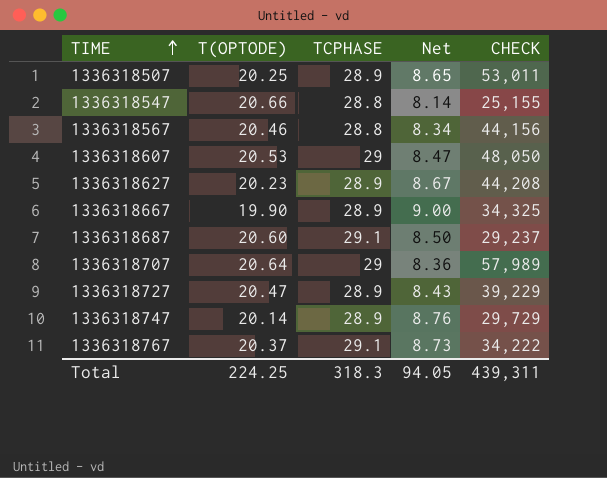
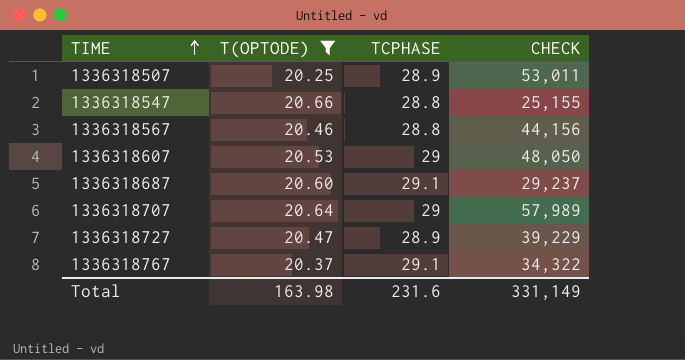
filter: none -> T(OPTODE) >= 20.25
column Net | formula: [TCPHASE] - [T(OPTODE)] -> none
1336318767 | CHECK: 34,222 -> 34,322
Total | T(OPTODE): 224.25 -> 163.98
Total | TCPHASE: 318.3 -> 231.6
Total | CHECK: 439,311 -> 331,149

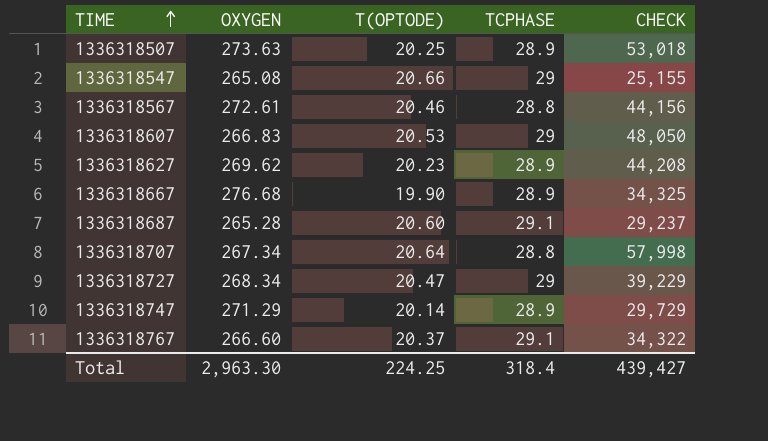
filter: T(OPTODE) >= 20.25 -> none
column OXYGEN | position: none -> 2
1336318507 | CHECK: 53,011 -> 53,018
1336318547 | TCPHASE: 28.8 -> 29
1336318707 | TCPHASE: 29 -> 28.8
1336318707 | CHECK: 57,989 -> 57,998
1336318727 | TCPHASE: 28.9 -> 29
Total | T(OPTODE): 163.98 -> 224.25
Total | TCPHASE: 231.6 -> 318.4
Total | CHECK: 331,149 -> 439,427

